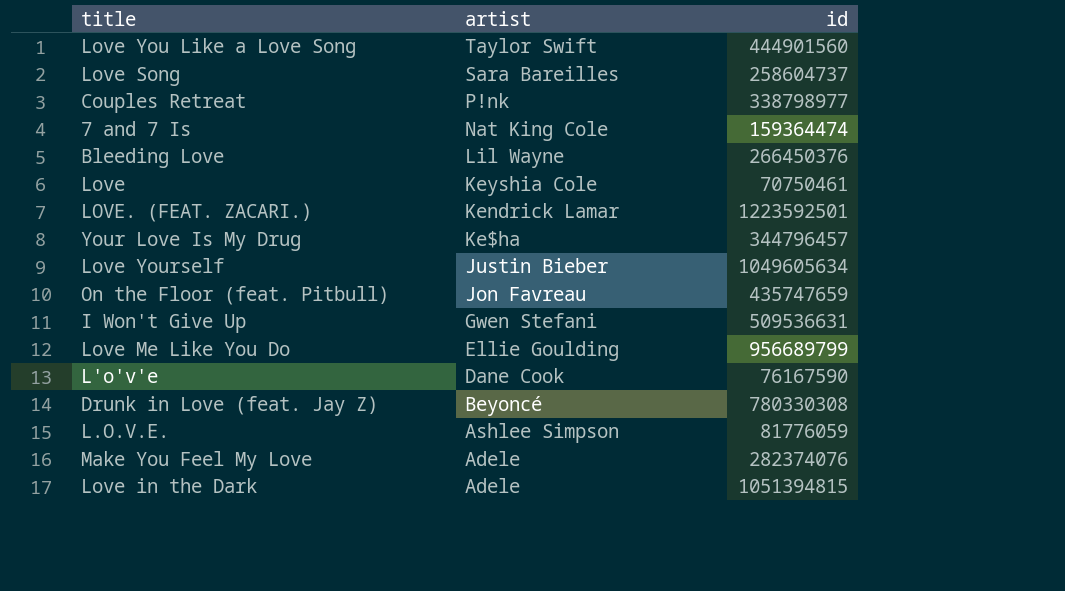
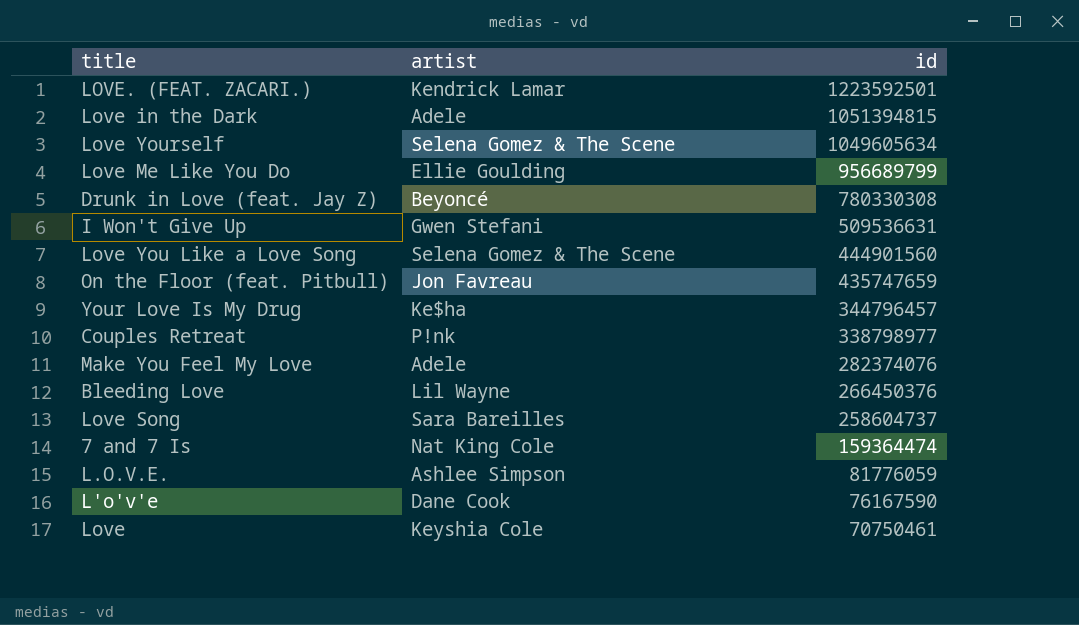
row order: artist descending -> id descending
Love Yourself | artist: Justin Bieber -> Selena Gomez & The Scene
Love You Like a Love Song | artist: Taylor Swift -> Selena Gomez & The Scene

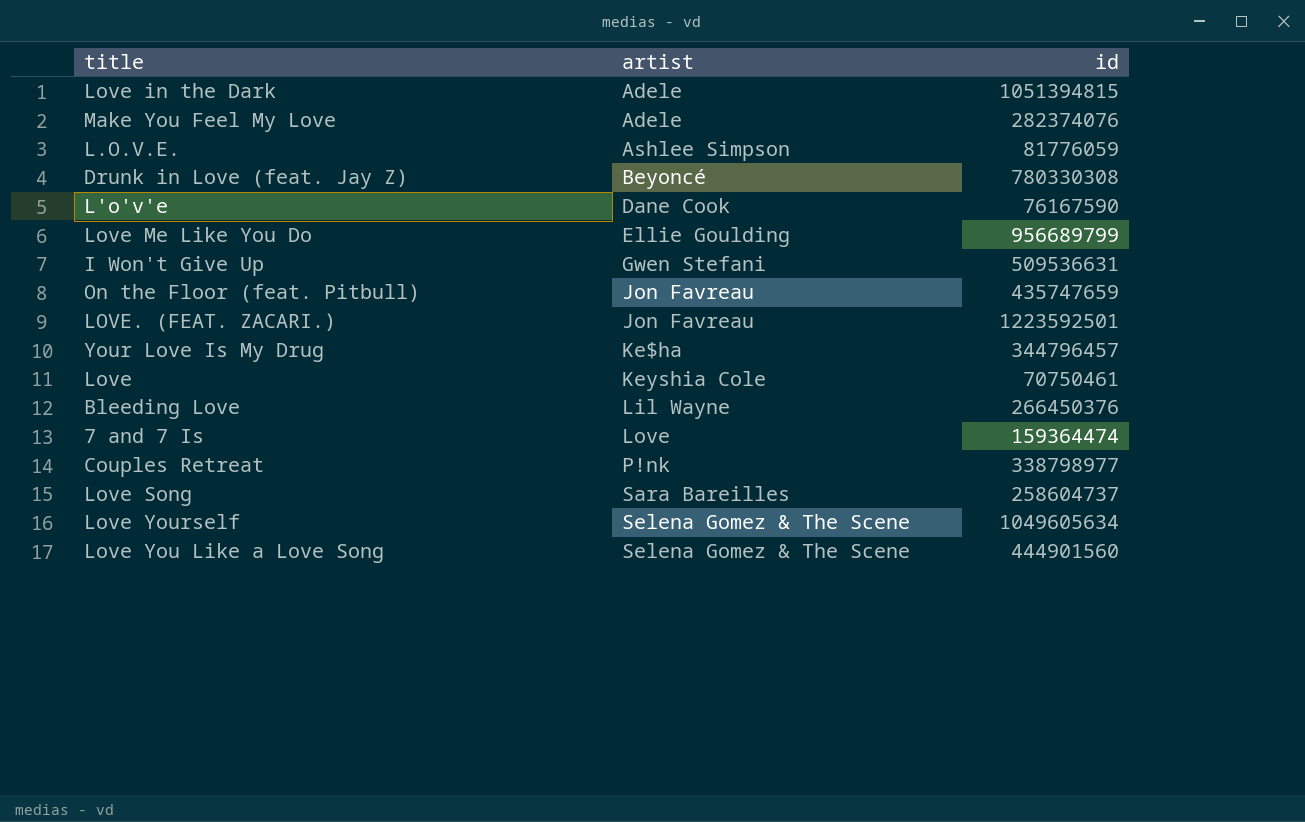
row order: id descending -> artist ascending
LOVE. (FEAT. ZACARI.) | artist: Kendrick Lamar -> Jon Favreau
7 and 7 Is | artist: Nat King Cole -> Love

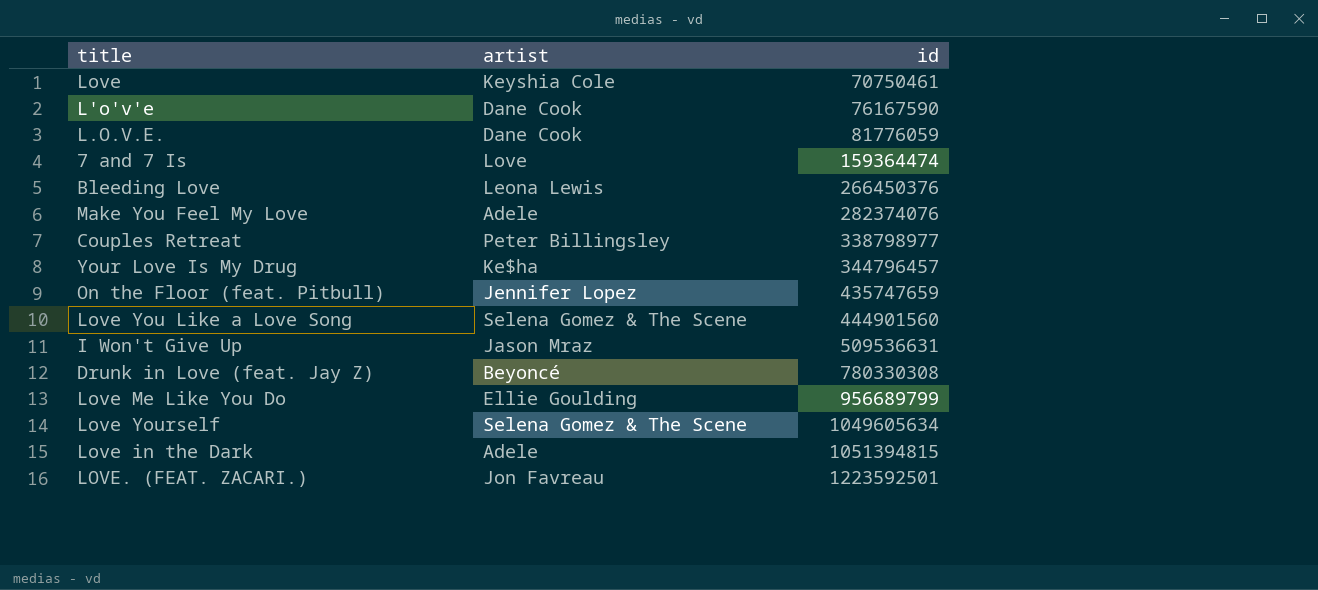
row order: artist ascending -> id ascending
row Love Song: Sara Bareilles | 258604737 -> none
L.O.V.E. | artist: Ashlee Simpson -> Dane Cook
Bleeding Love | artist: Lil Wayne -> Leona Lewis
Couples Retreat | artist: P!nk -> Peter Billingsley
On the Floor (feat. Pitbull) | artist: Jon Favreau -> Jennifer Lopez
I Won't Give Up | artist: Gwen Stefani -> Jason Mraz

